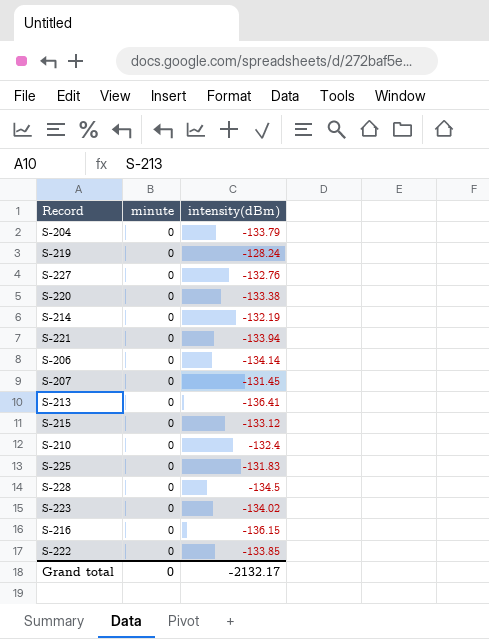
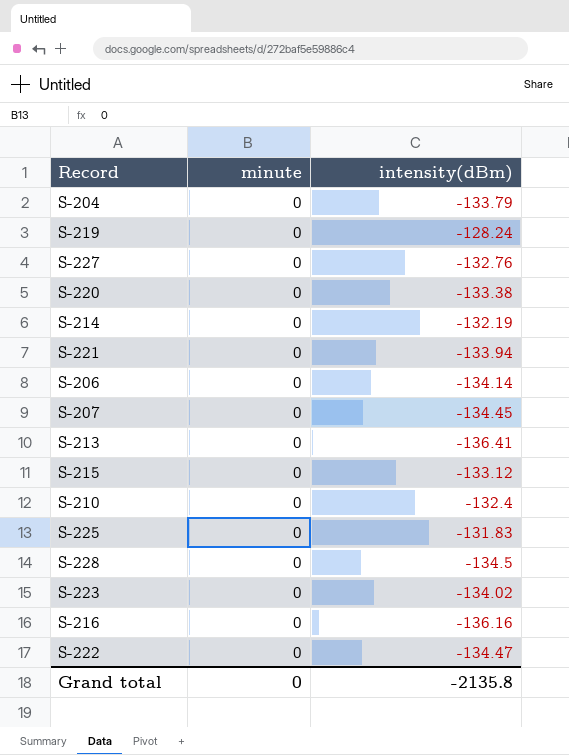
S-207 | intensity(dBm): -131.45 -> -134.45
S-216 | intensity(dBm): -136.15 -> -136.16
S-222 | intensity(dBm): -133.85 -> -134.47
Grand total | intensity(dBm): -2132.17 -> -2135.8

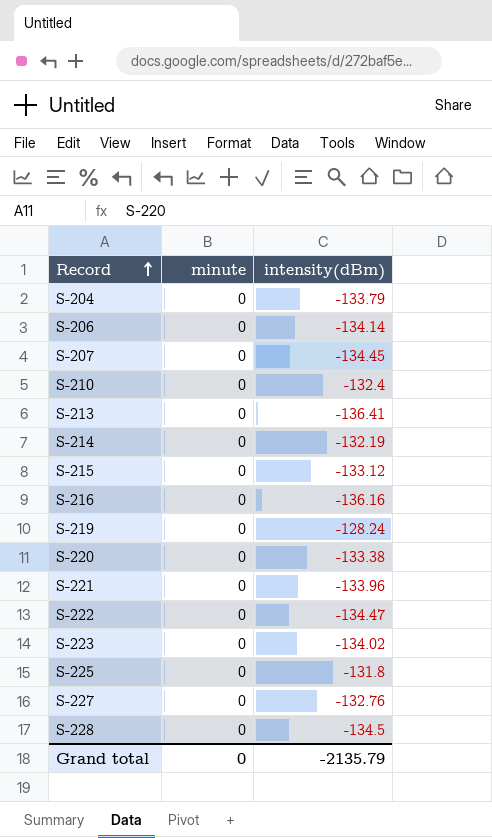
row order: none -> Record ascending
S-221 | intensity(dBm): -133.94 -> -133.96
S-225 | intensity(dBm): -131.83 -> -131.8
Grand total | intensity(dBm): -2135.8 -> -2135.79

